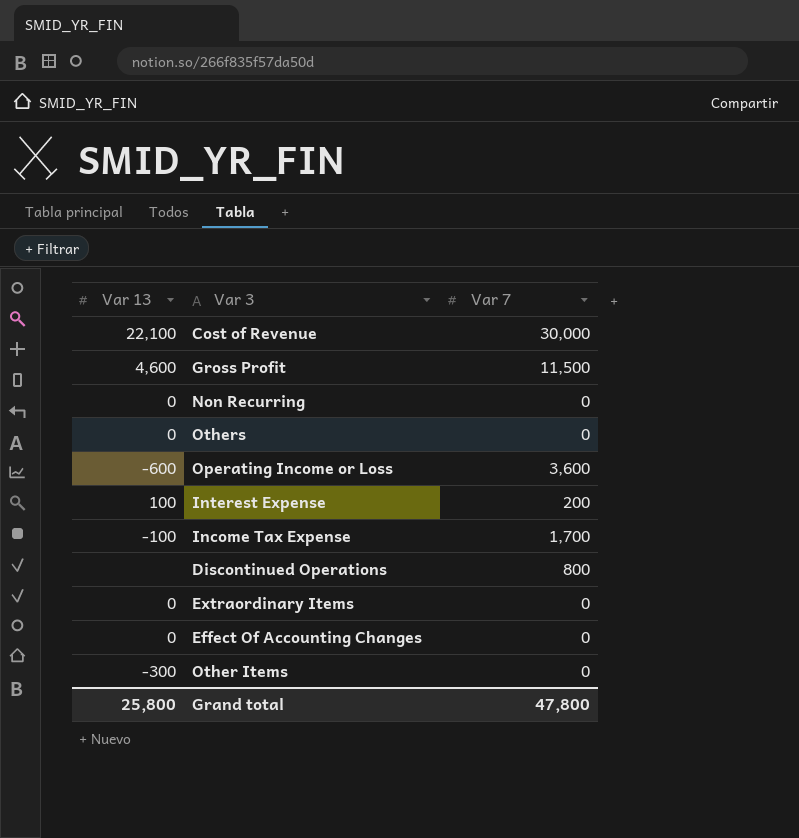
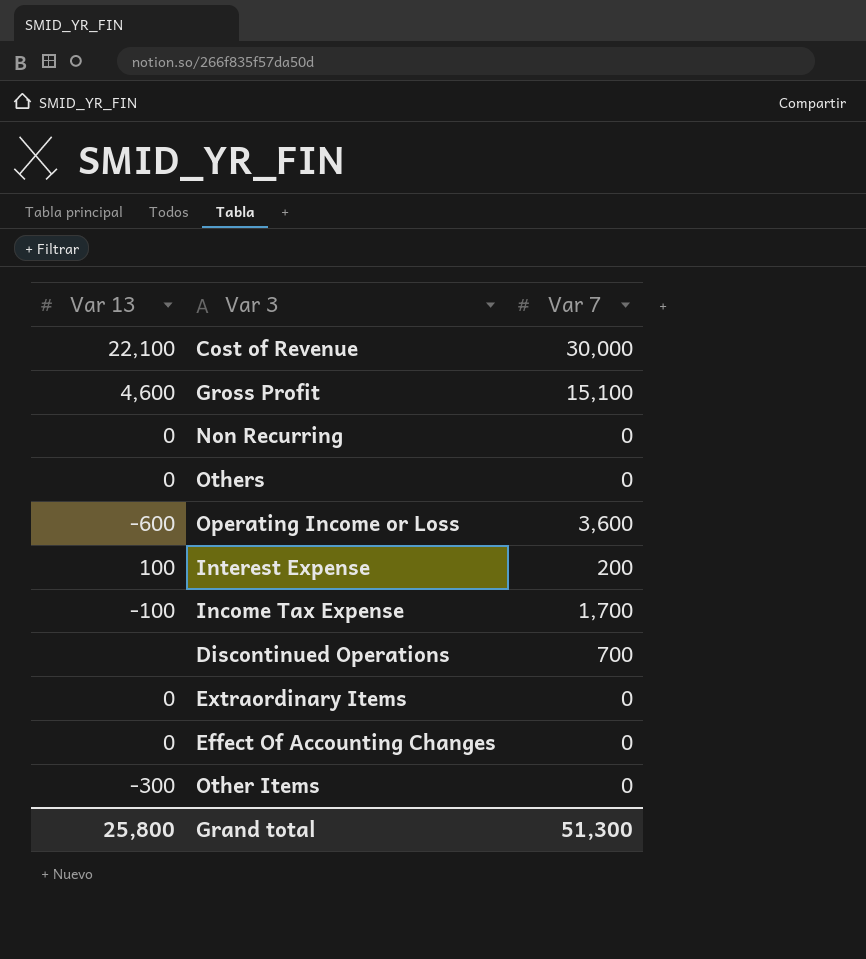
Gross Profit | Var 7: 11,500 -> 15,100
Discontinued Operations | Var 7: 800 -> 700
Grand total | Var 7: 47,800 -> 51,300

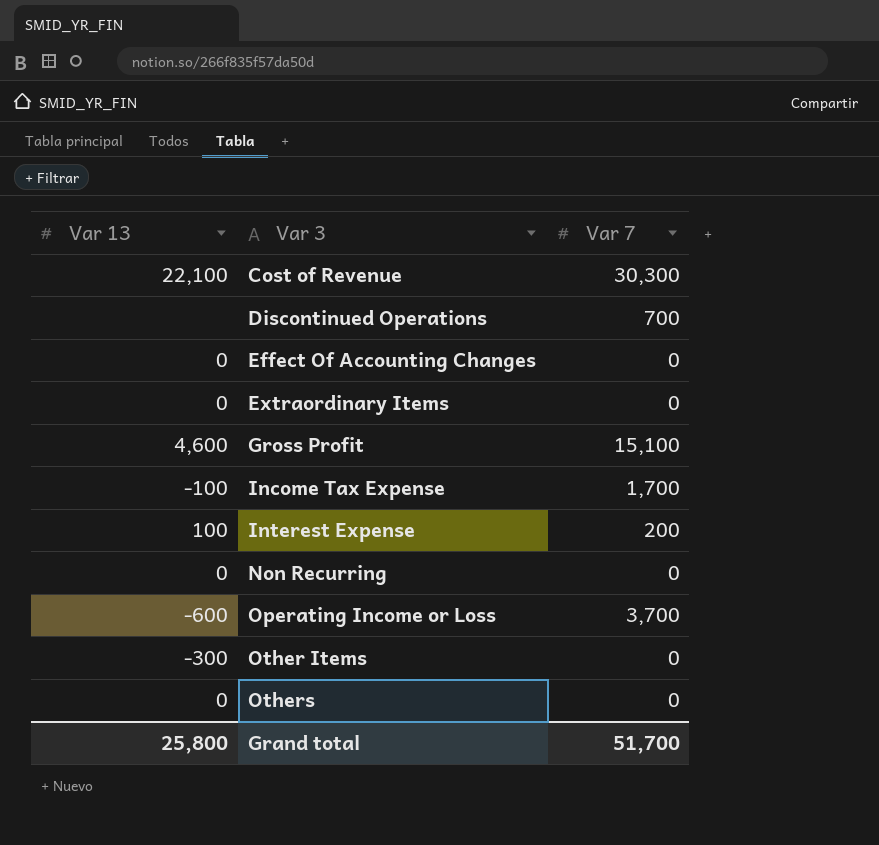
row order: none -> Var 3 ascending
Cost of Revenue | Var 7: 30,000 -> 30,300
Operating Income or Loss | Var 7: 3,600 -> 3,700
Grand total | Var 7: 51,300 -> 51,700

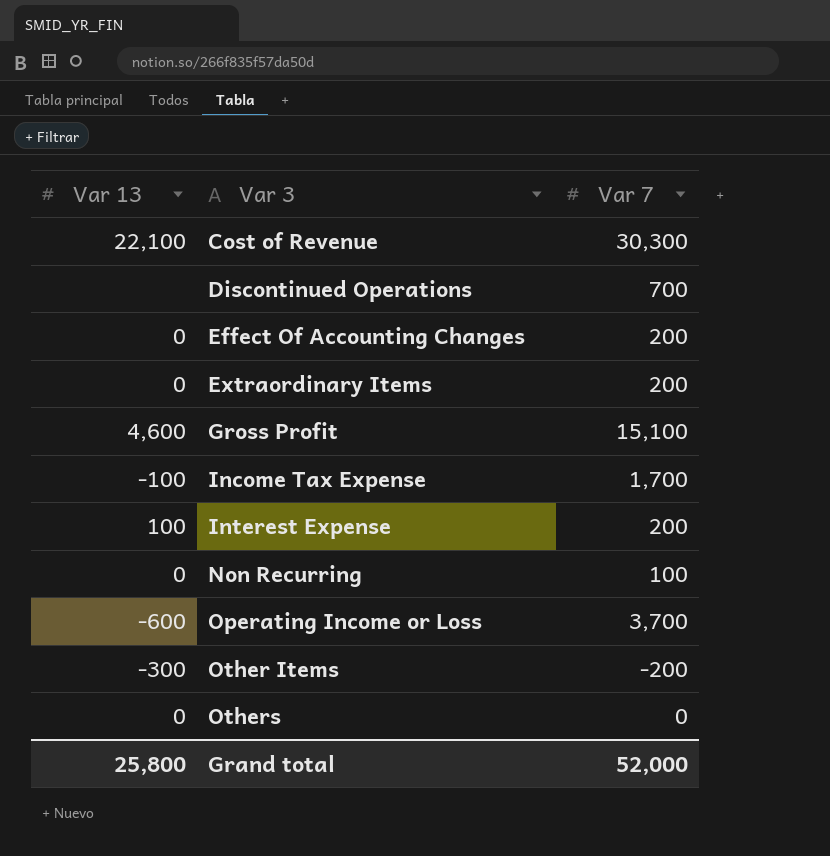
Effect Of Accounting Changes | Var 7: 0 -> 200
Extraordinary Items | Var 7: 0 -> 200
Non Recurring | Var 7: 0 -> 100
Other Items | Var 7: 0 -> -200
Grand total | Var 7: 51,700 -> 52,000

